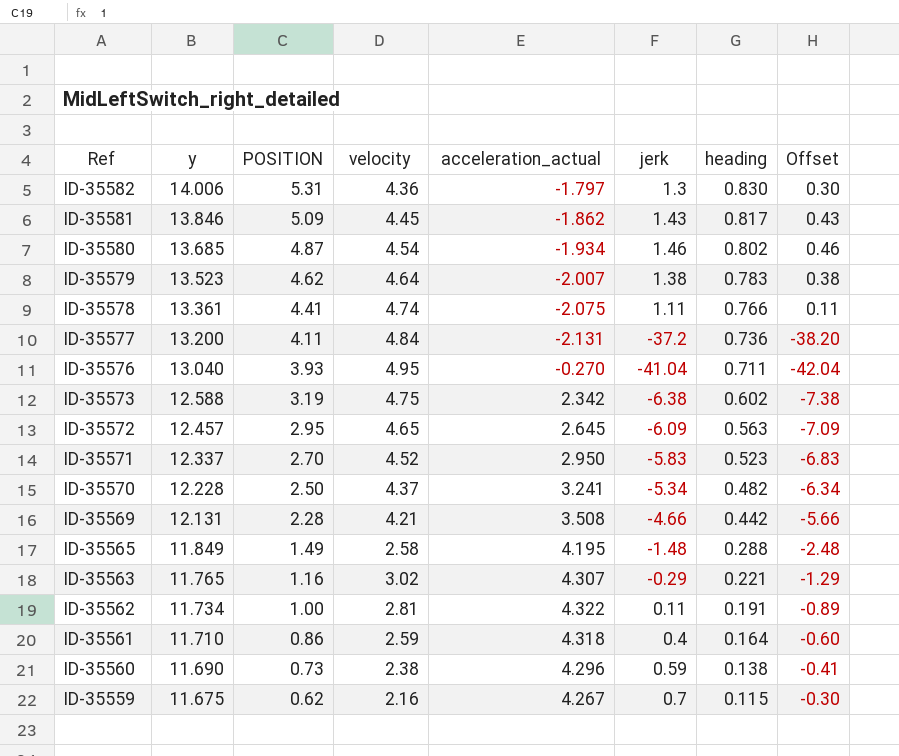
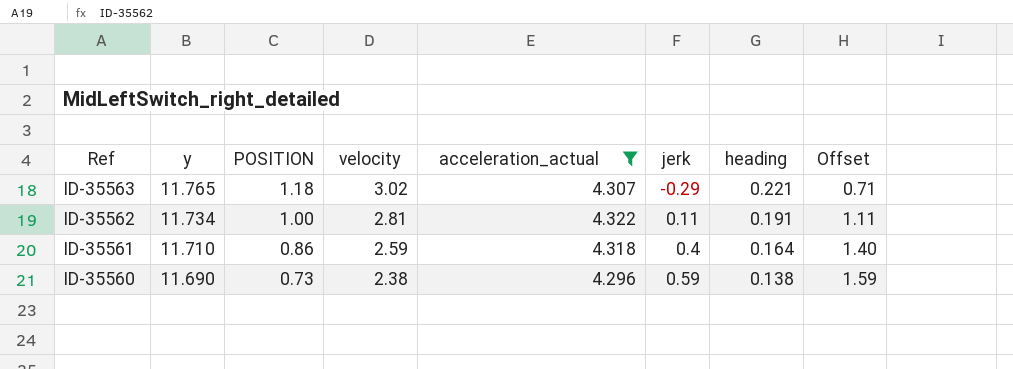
filter: none -> acceleration_actual >= 4.296
column Offset | formula: [jerk] - 1 -> [jerk] + 1
ID-35563 | POSITION: 1.16 -> 1.18

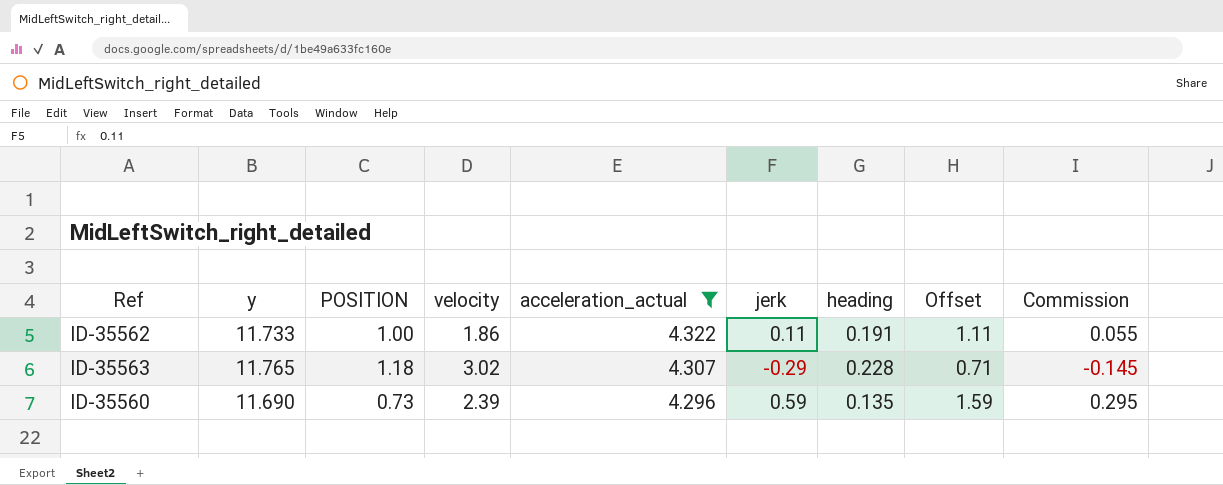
row order: Ref descending -> acceleration_actual descending
column Commission | formula: none -> [jerk] * 0.5
row ID-35561: 11.710 | 0.86 | 2.59 | 4.318 | 0.4 | 0.164 | 1.40 -> none
ID-35562 | y: 11.734 -> 11.733
ID-35562 | velocity: 2.81 -> 1.86
ID-35563 | heading: 0.221 -> 0.228
ID-35560 | velocity: 2.38 -> 2.39
ID-35560 | heading: 0.138 -> 0.135

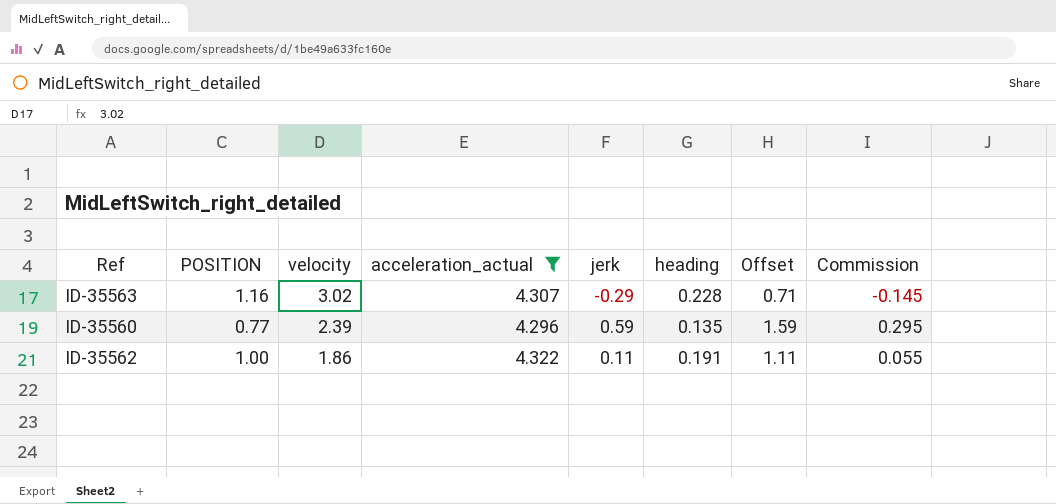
row order: acceleration_actual descending -> velocity descending
column y | position: 2 -> none
ID-35563 | POSITION: 1.18 -> 1.16
ID-35560 | POSITION: 0.73 -> 0.77

